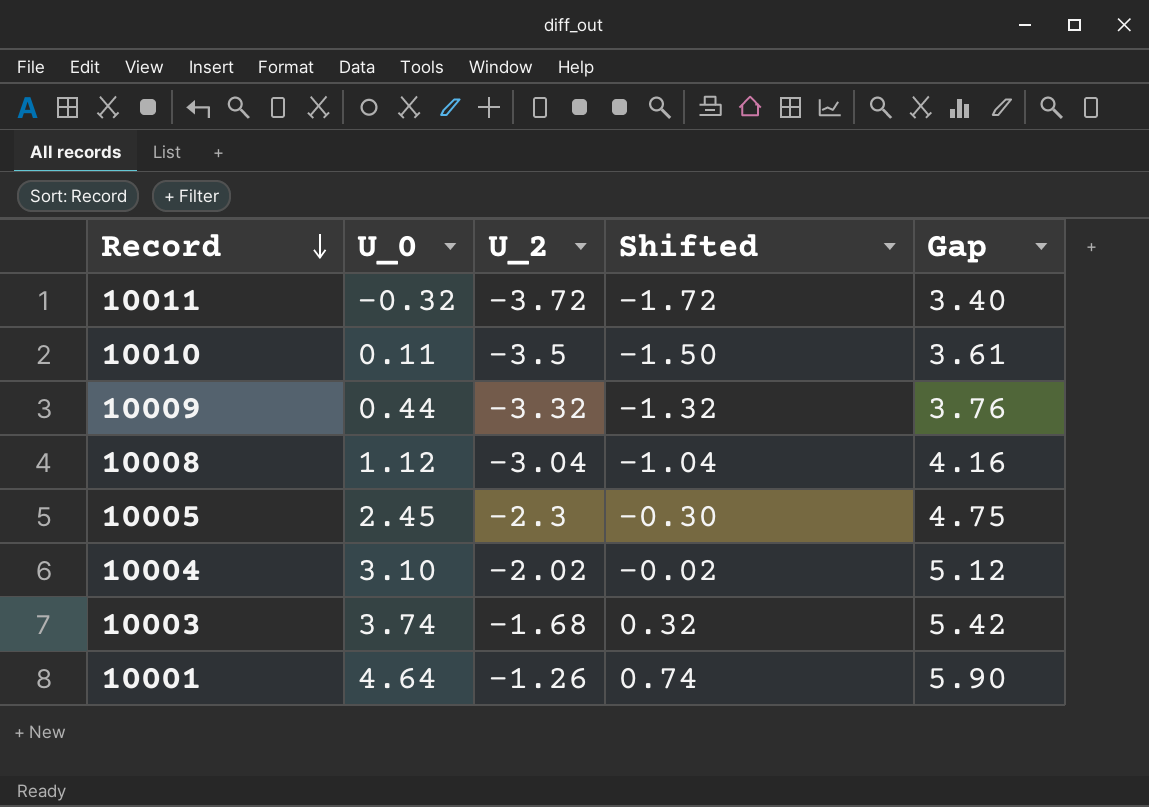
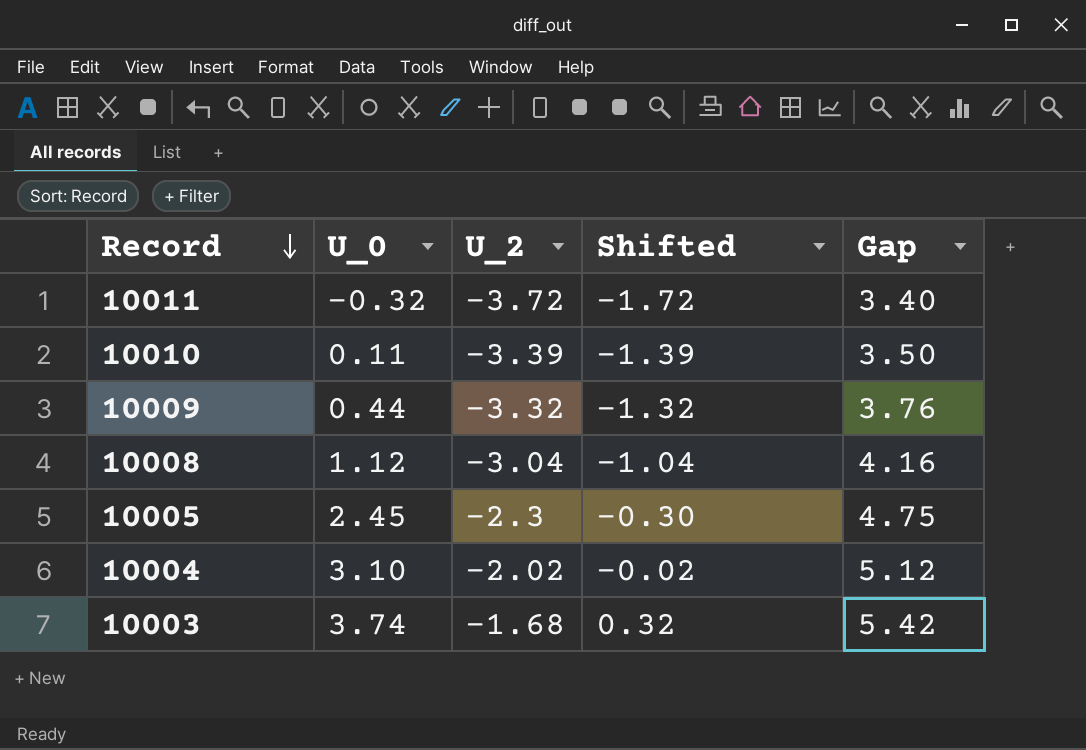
row 10001: 4.64 | -1.26 | 0.74 | 5.90 -> none
10010 | U_2: -3.5 -> -3.39
10010 | Shifted: -1.50 -> -1.39
10010 | Gap: 3.61 -> 3.50

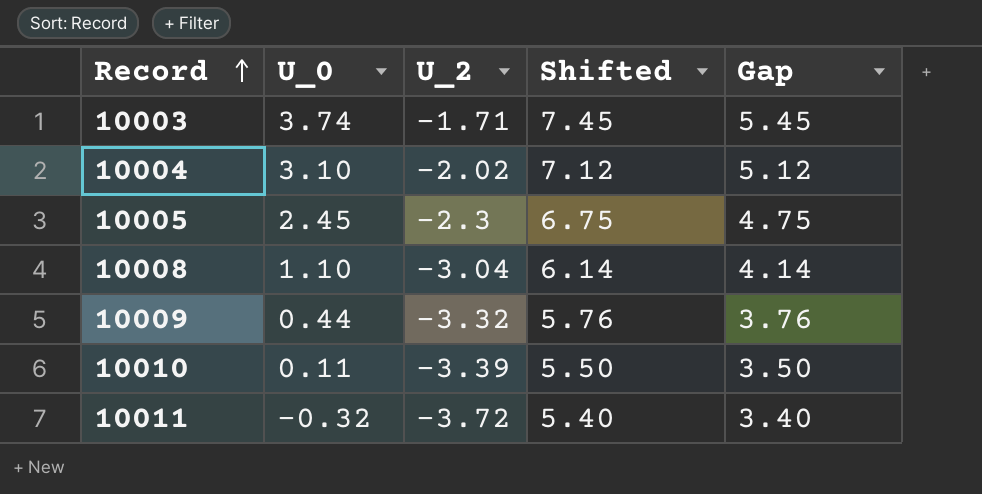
row order: Record descending -> Record ascending
column Shifted | formula: [U_2] + 2 -> [Gap] + 2
10003 | U_2: -1.68 -> -1.71
10003 | Gap: 5.42 -> 5.45
10008 | U_0: 1.12 -> 1.10
10008 | Gap: 4.16 -> 4.14

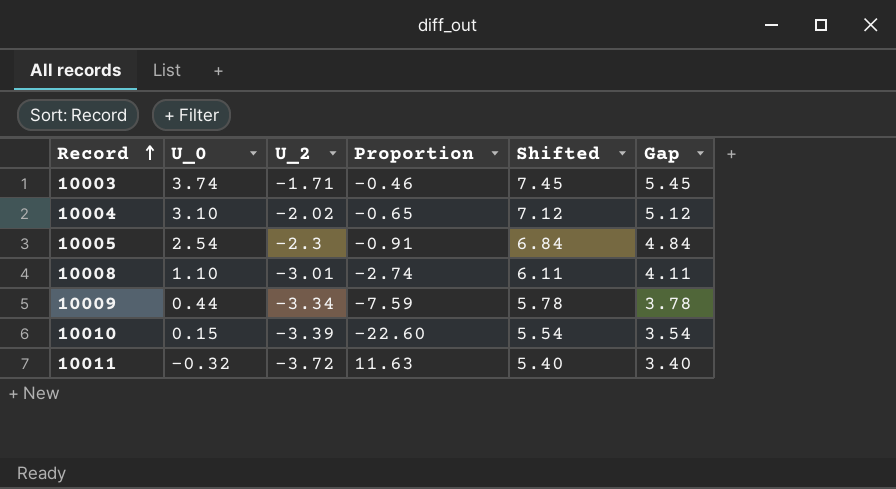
column Proportion | formula: none -> [U_2] / [U_0]
10005 | U_0: 2.45 -> 2.54
10005 | Shifted: 6.75 -> 6.84
10005 | Gap: 4.75 -> 4.84
10008 | U_2: -3.04 -> -3.01
10008 | Shifted: 6.14 -> 6.11
10008 | Gap: 4.14 -> 4.11
10009 | U_2: -3.32 -> -3.34
10009 | Shifted: 5.76 -> 5.78
10009 | Gap: 3.76 -> 3.78
10010 | U_0: 0.11 -> 0.15
10010 | Shifted: 5.50 -> 5.54
10010 | Gap: 3.50 -> 3.54

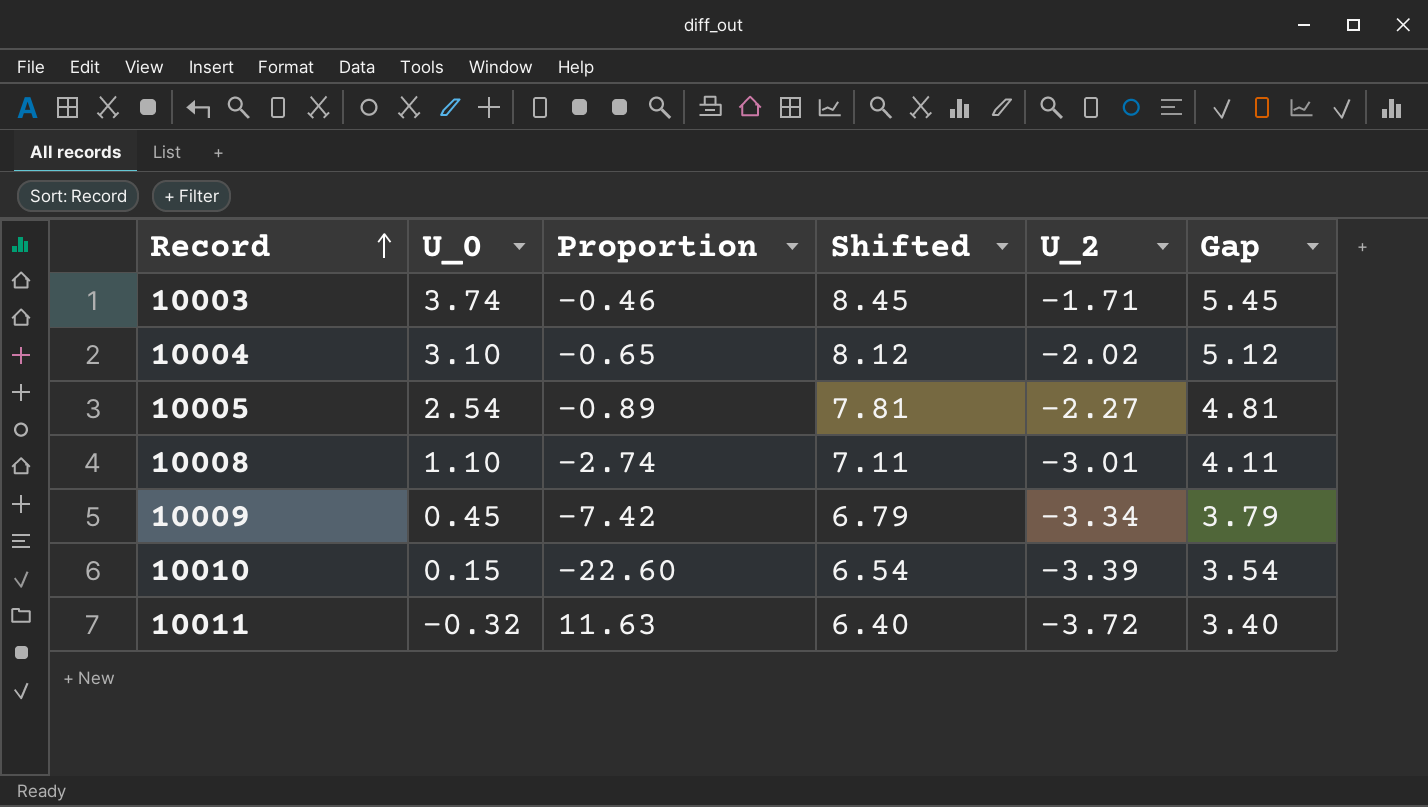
column Shifted | formula: [Gap] + 2 -> [Gap] + 3
column U_2 | position: 3 -> 5
10005 | Proportion: -0.91 -> -0.89
10005 | U_2: -2.3 -> -2.27
10005 | Gap: 4.84 -> 4.81
10009 | U_0: 0.44 -> 0.45
10009 | Proportion: -7.59 -> -7.42
10009 | Gap: 3.78 -> 3.79

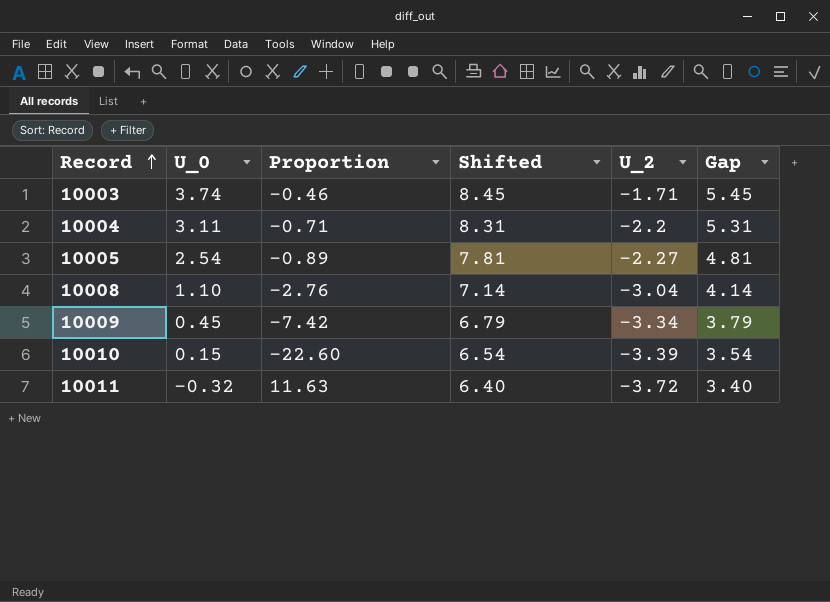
10004 | U_0: 3.10 -> 3.11
10004 | Proportion: -0.65 -> -0.71
10004 | Shifted: 8.12 -> 8.31
10004 | U_2: -2.02 -> -2.2
10004 | Gap: 5.12 -> 5.31
10008 | Proportion: -2.74 -> -2.76
10008 | Shifted: 7.11 -> 7.14
10008 | U_2: -3.01 -> -3.04
10008 | Gap: 4.11 -> 4.14

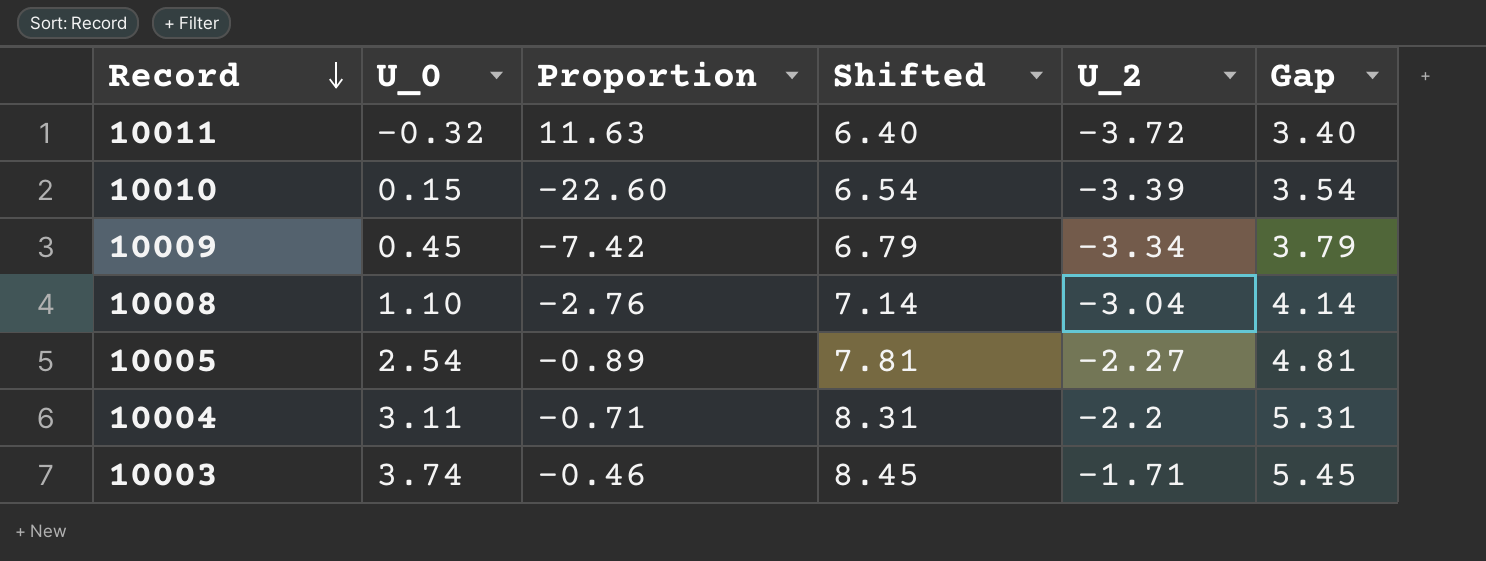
row order: Record ascending -> Record descending

